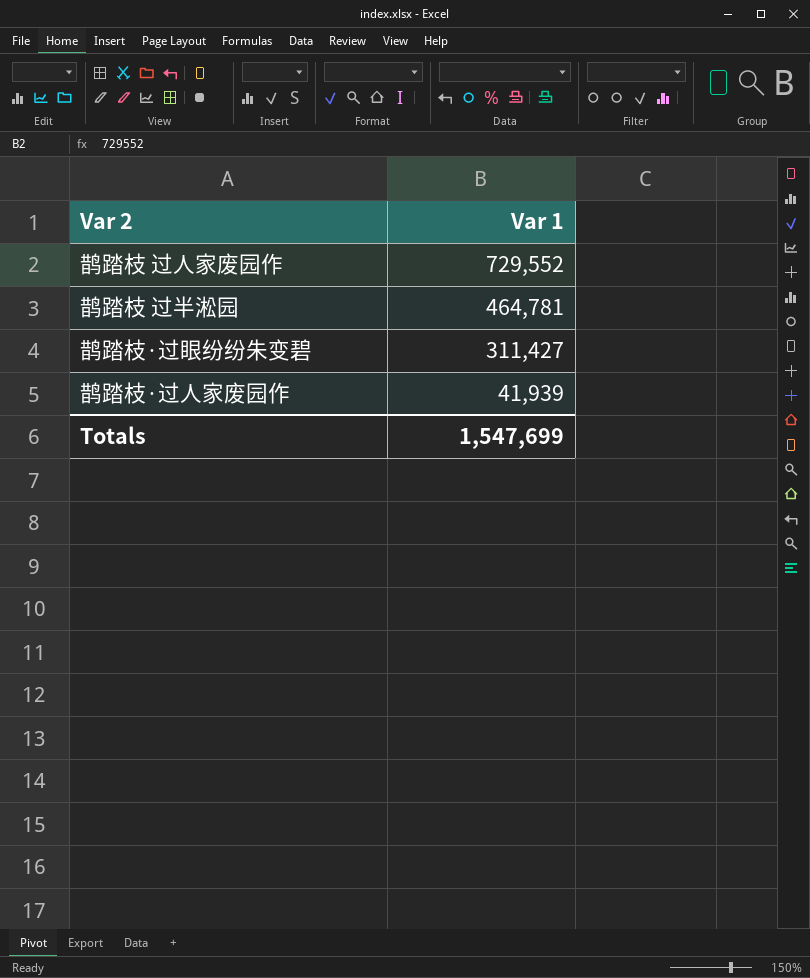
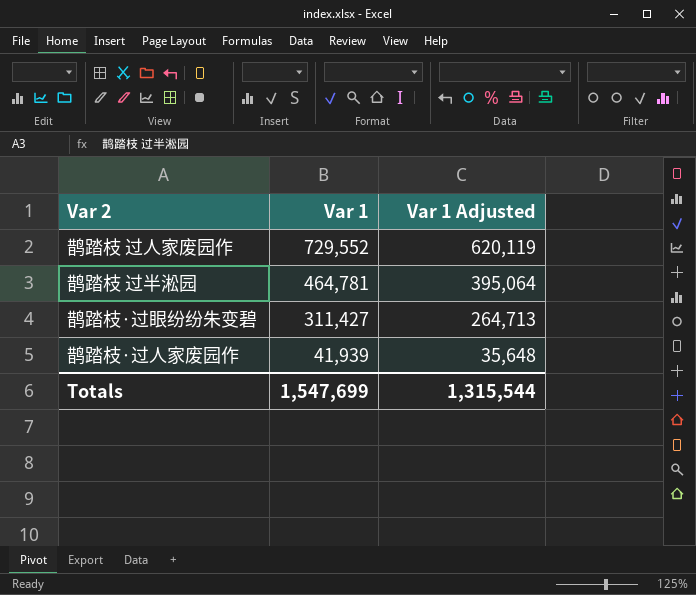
column Var 1 Adjusted | formula: none -> [Var 1] * 0.85

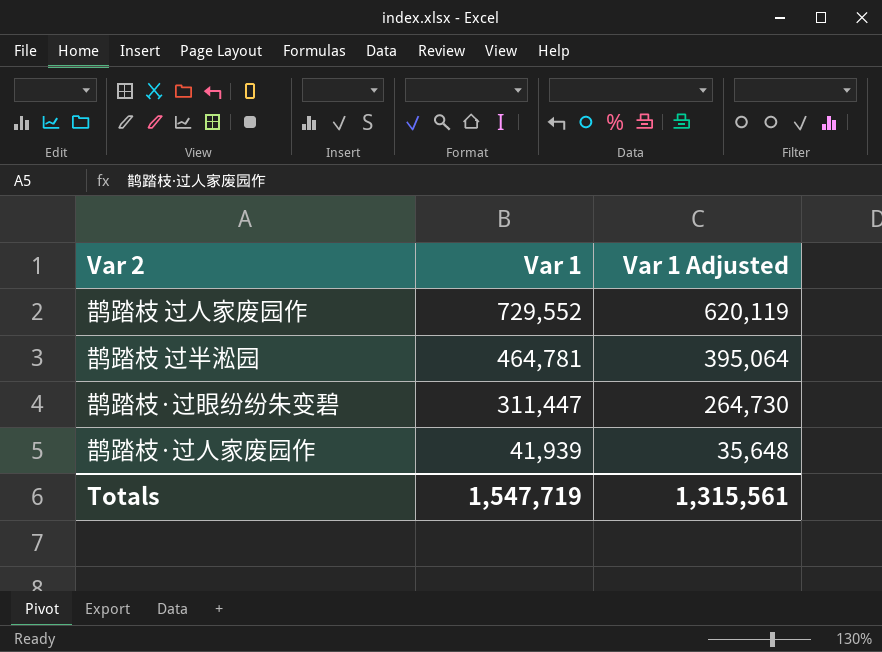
鹊踏枝·过眼纷纷朱变碧 | Var 1: 311,427 -> 311,447
鹊踏枝·过眼纷纷朱变碧 | Var 1 Adjusted: 264,713 -> 264,730
Totals | Var 1: 1,547,699 -> 1,547,719
Totals | Var 1 Adjusted: 1,315,544 -> 1,315,561

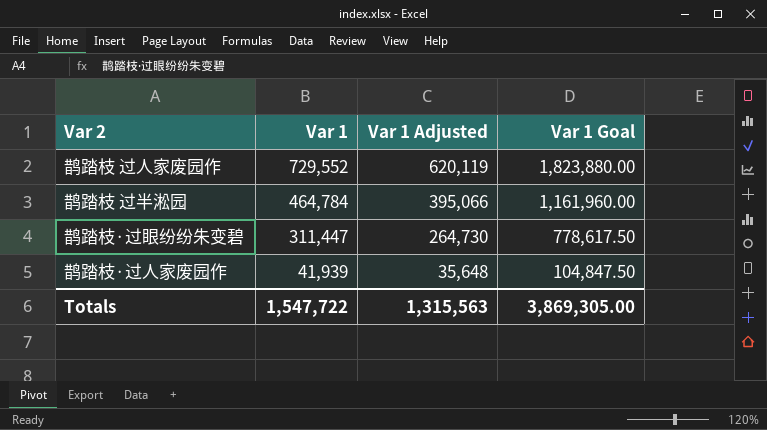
column Var 1 Goal | formula: none -> [Var 1] * 2.5
鹊踏枝 过半淞园 | Var 1: 464,781 -> 464,784
鹊踏枝 过半淞园 | Var 1 Adjusted: 395,064 -> 395,066
Totals | Var 1: 1,547,719 -> 1,547,722
Totals | Var 1 Adjusted: 1,315,561 -> 1,315,563

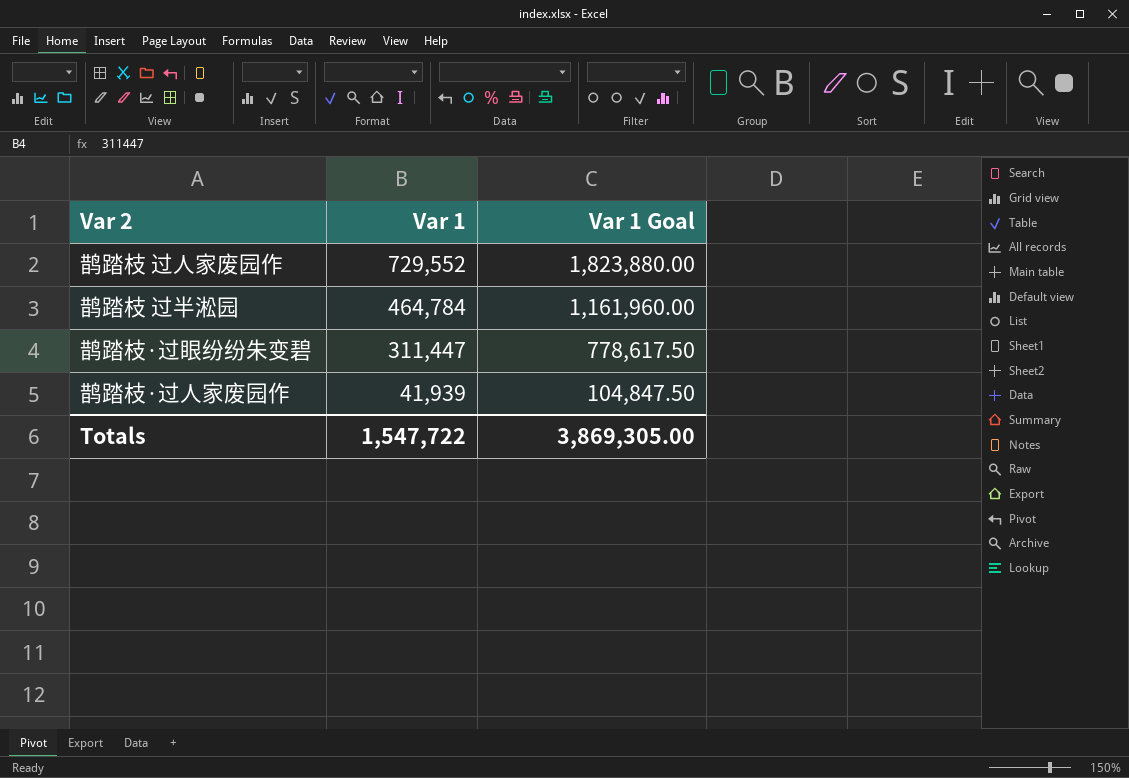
column Var 1 Adjusted | formula: [Var 1] * 0.85 -> none

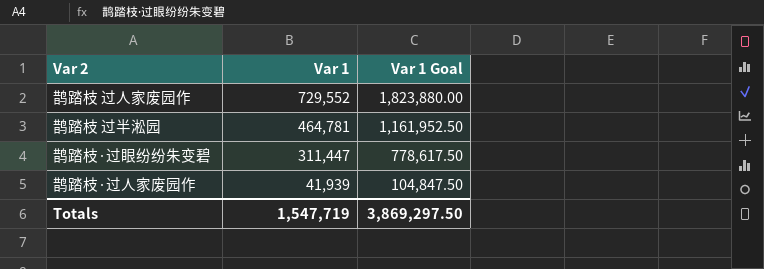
鹊踏枝 过半淞园 | Var 1: 464,784 -> 464,781
鹊踏枝 过半淞园 | Var 1 Goal: 1,161,960.00 -> 1,161,952.50
Totals | Var 1: 1,547,722 -> 1,547,719
Totals | Var 1 Goal: 3,869,305.00 -> 3,869,297.50

